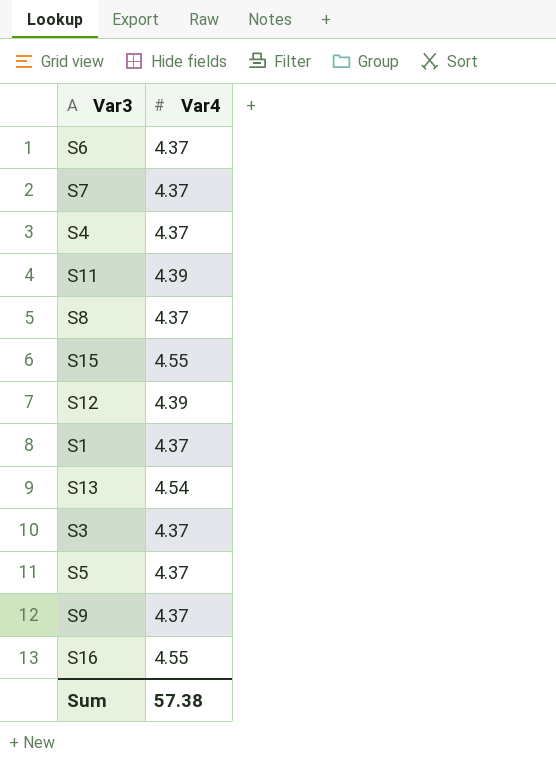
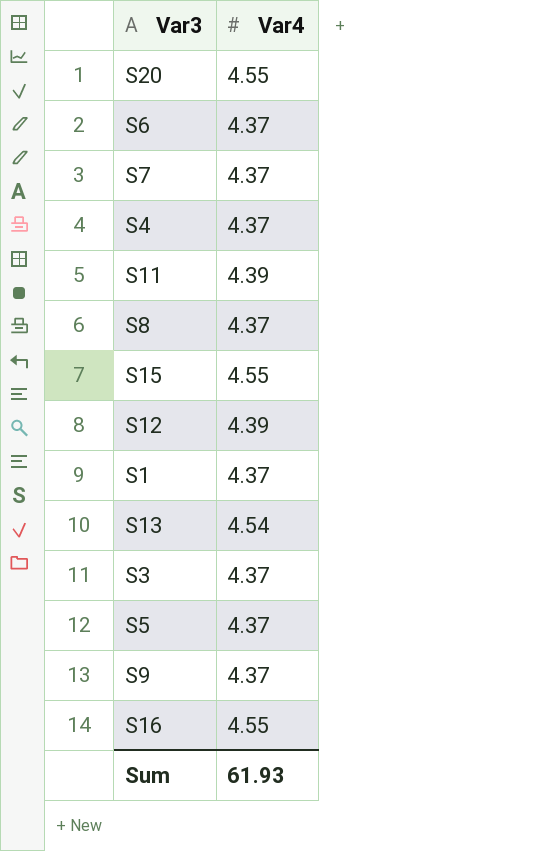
row S20: none -> 4.55
Sum | Var4: 57.38 -> 61.93

